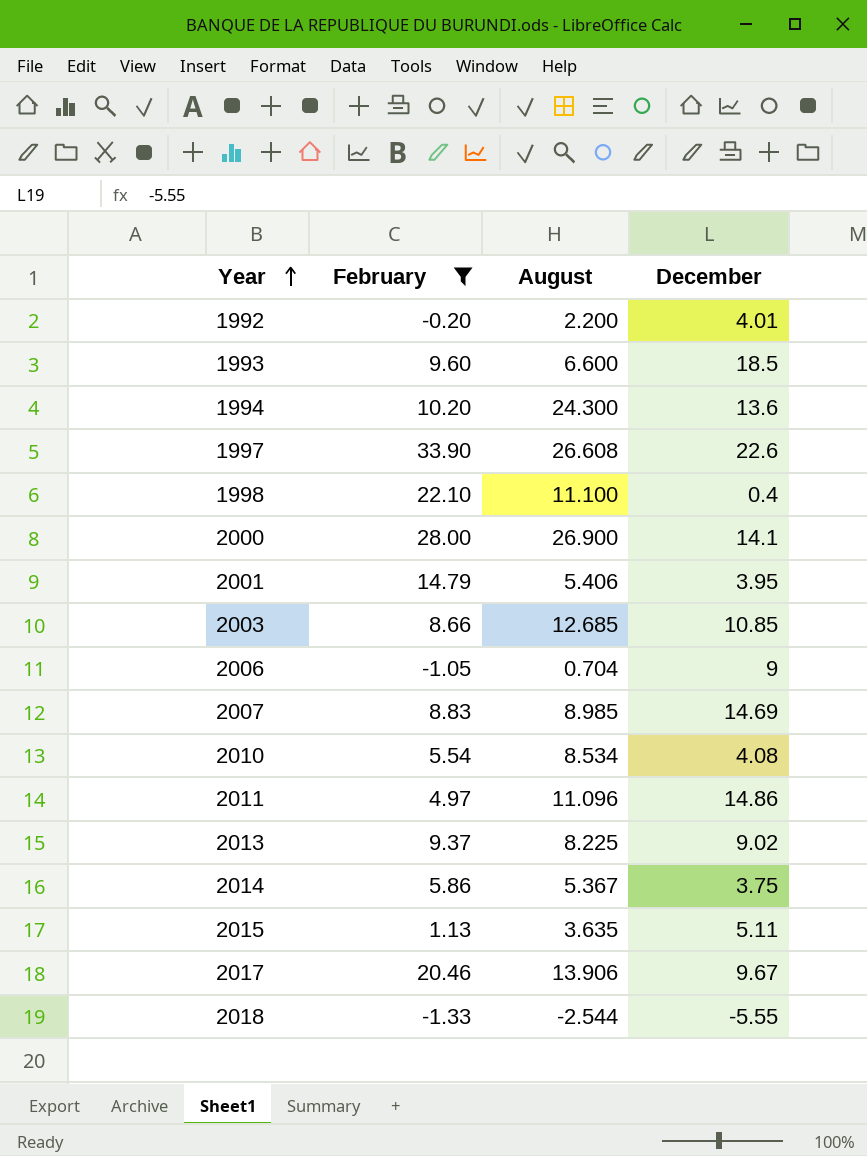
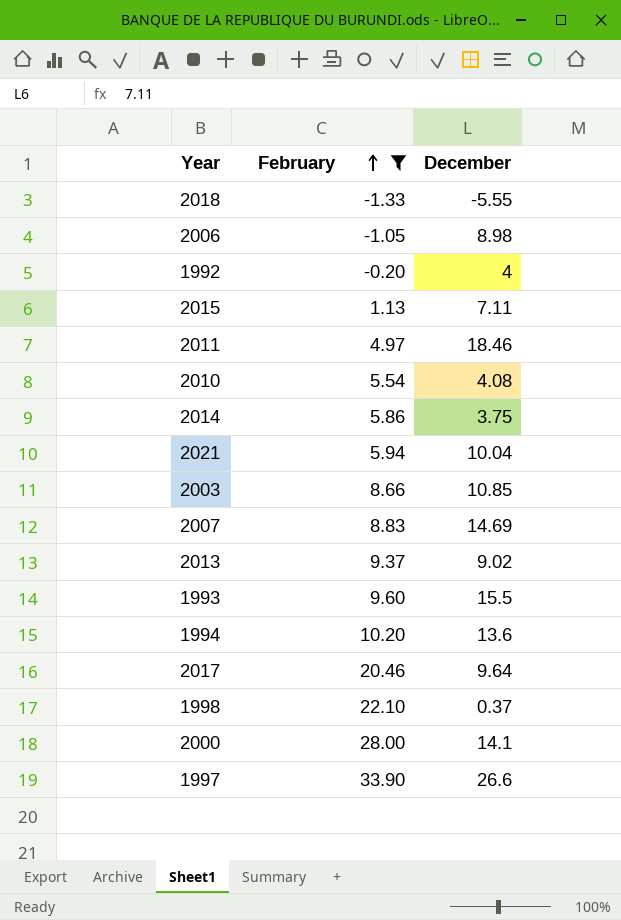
row order: Year ascending -> February ascending
column August | position: 3 -> none
row 2001: 14.79 | 5.406 | 3.95 -> none
2006 | December: 9 -> 8.98
1992 | December: 4.01 -> 4
2015 | December: 5.11 -> 7.11
2011 | December: 14.86 -> 18.46
row 2021: none -> 5.94 | 10.04
1993 | December: 18.5 -> 15.5
2017 | December: 9.67 -> 9.64
1998 | December: 0.4 -> 0.37
1997 | December: 22.6 -> 26.6

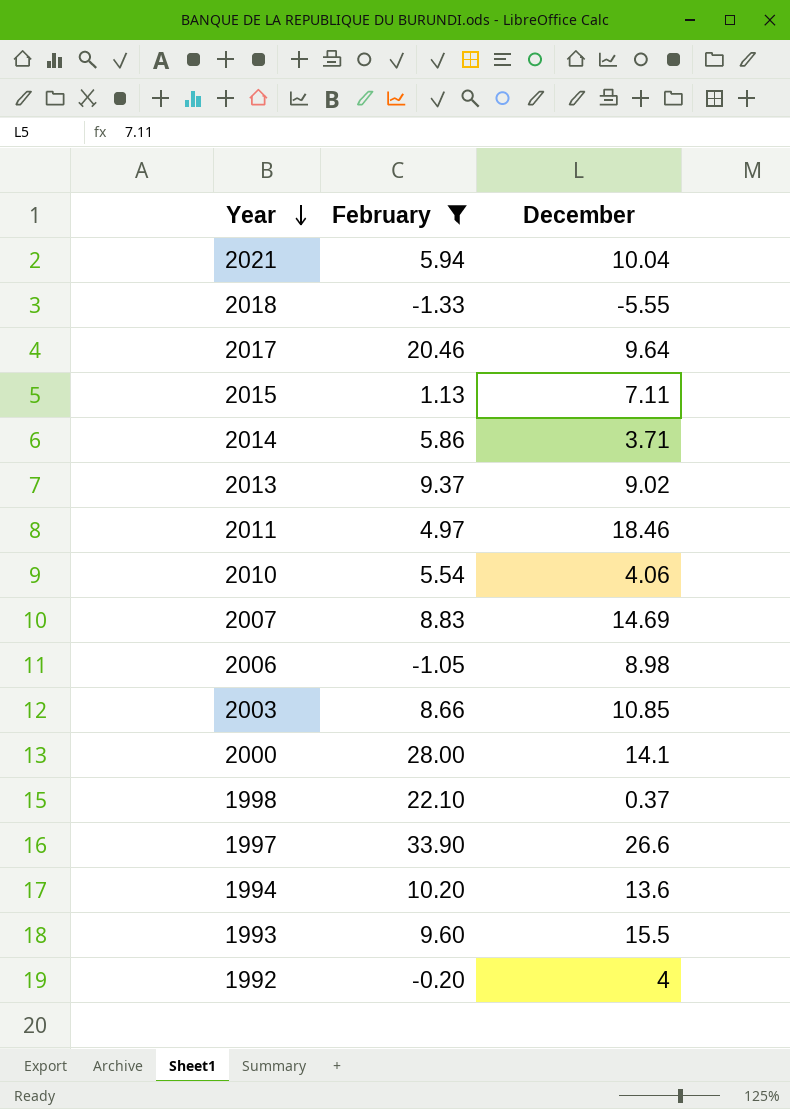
row order: February ascending -> Year descending
2014 | December: 3.75 -> 3.71
2010 | December: 4.08 -> 4.06

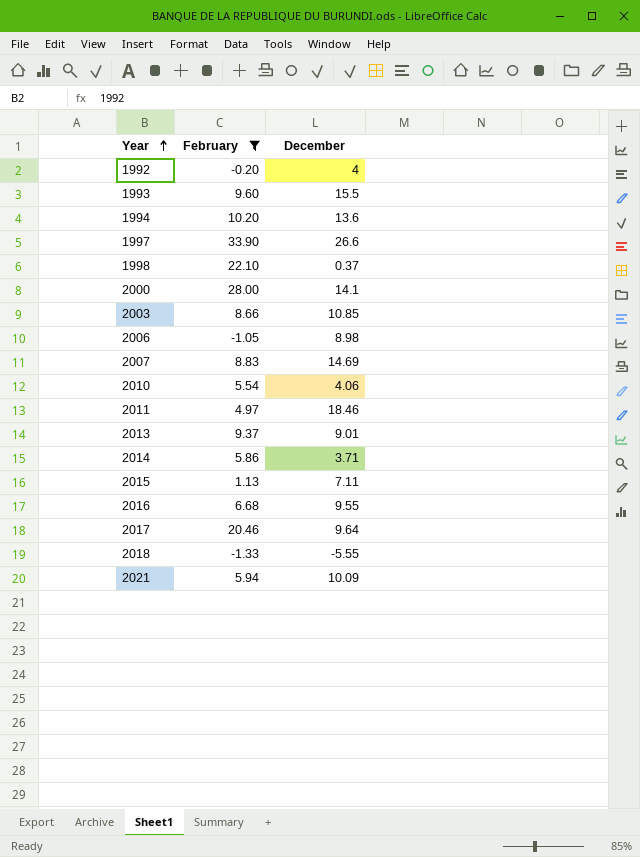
row order: Year descending -> Year ascending
2013 | December: 9.02 -> 9.01
row 2016: none -> 6.68 | 9.55
2021 | December: 10.04 -> 10.09

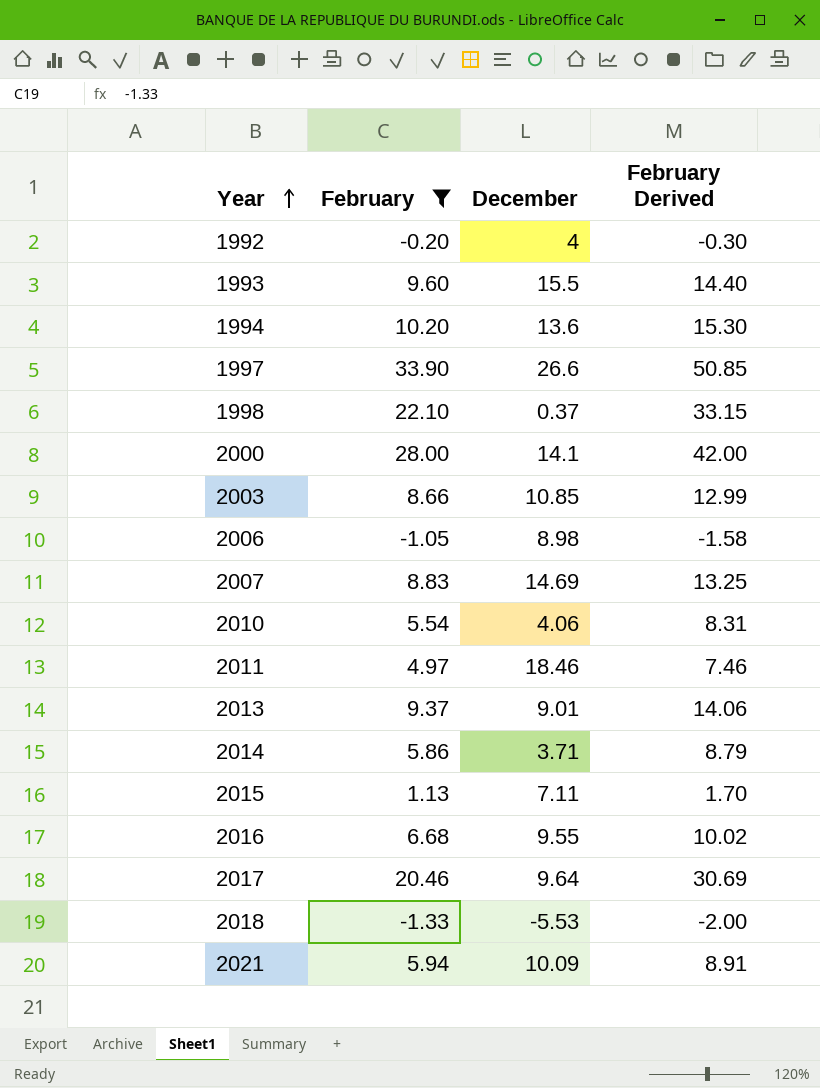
column February Derived | formula: none -> [February] * 1.5
2018 | December: -5.55 -> -5.53

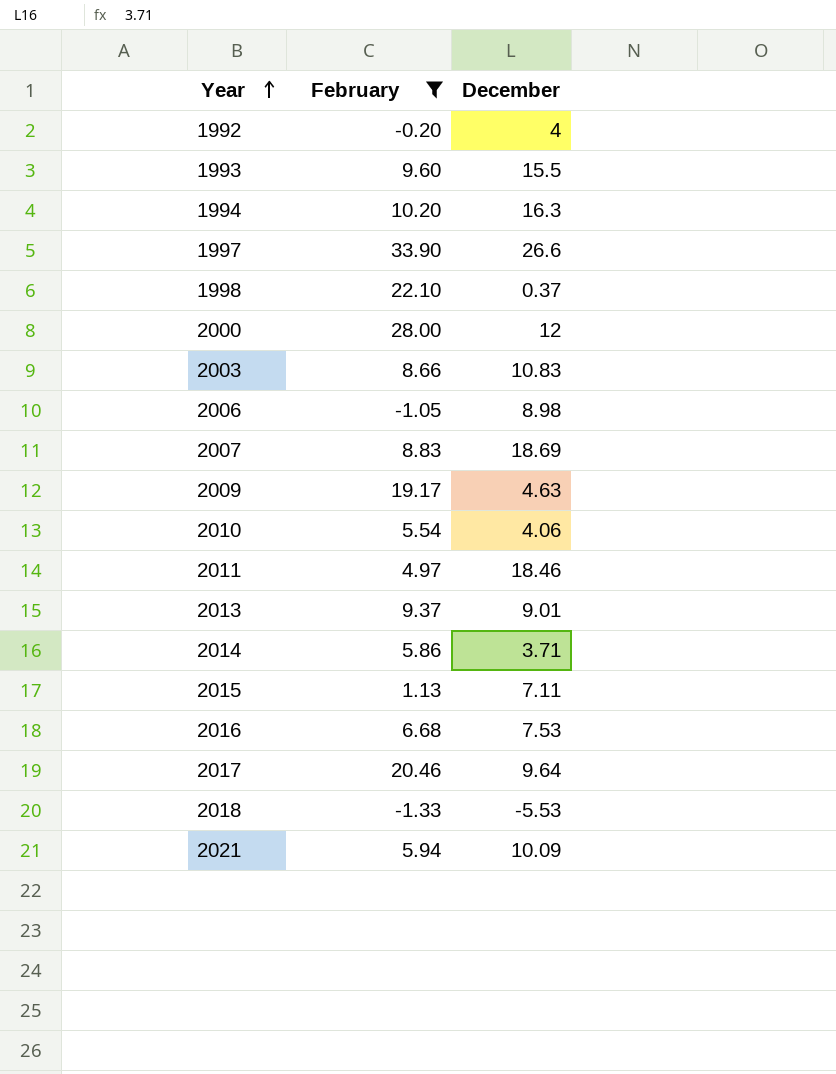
column February Derived | formula: [February] * 1.5 -> none
1994 | December: 13.6 -> 16.3
2000 | December: 14.1 -> 12
2003 | December: 10.85 -> 10.83
2007 | December: 14.69 -> 18.69
row 2009: none -> 19.17 | 4.63
2016 | December: 9.55 -> 7.53

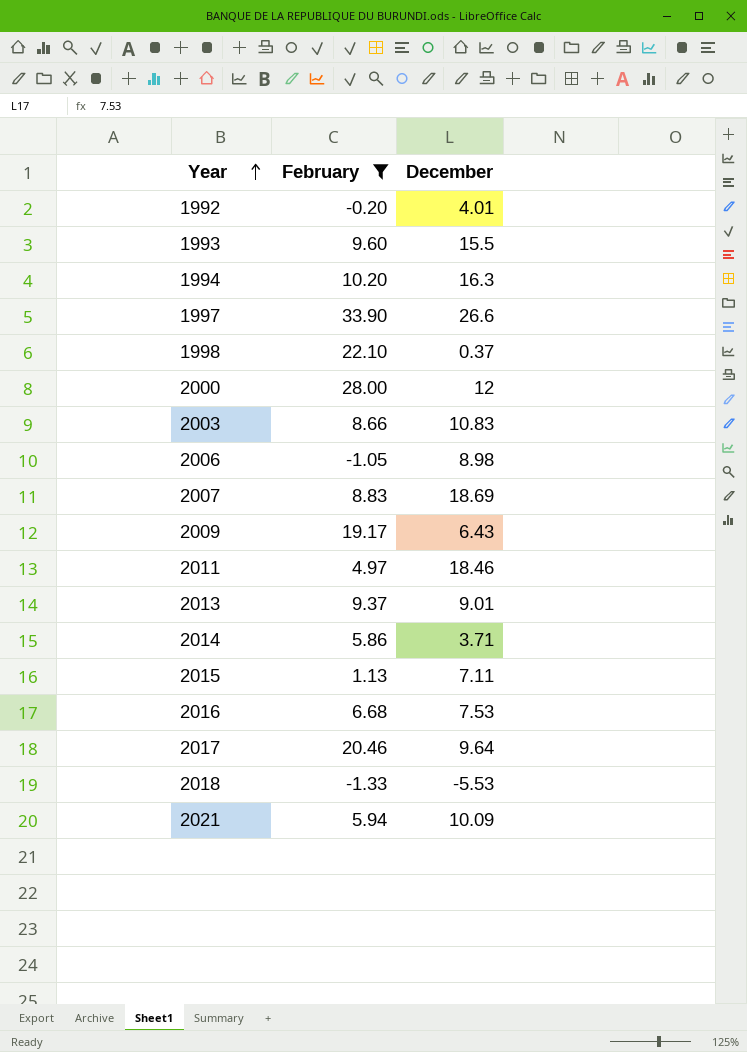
row 2010: 5.54 | 4.06 -> none
1992 | December: 4 -> 4.01
2009 | December: 4.63 -> 6.43

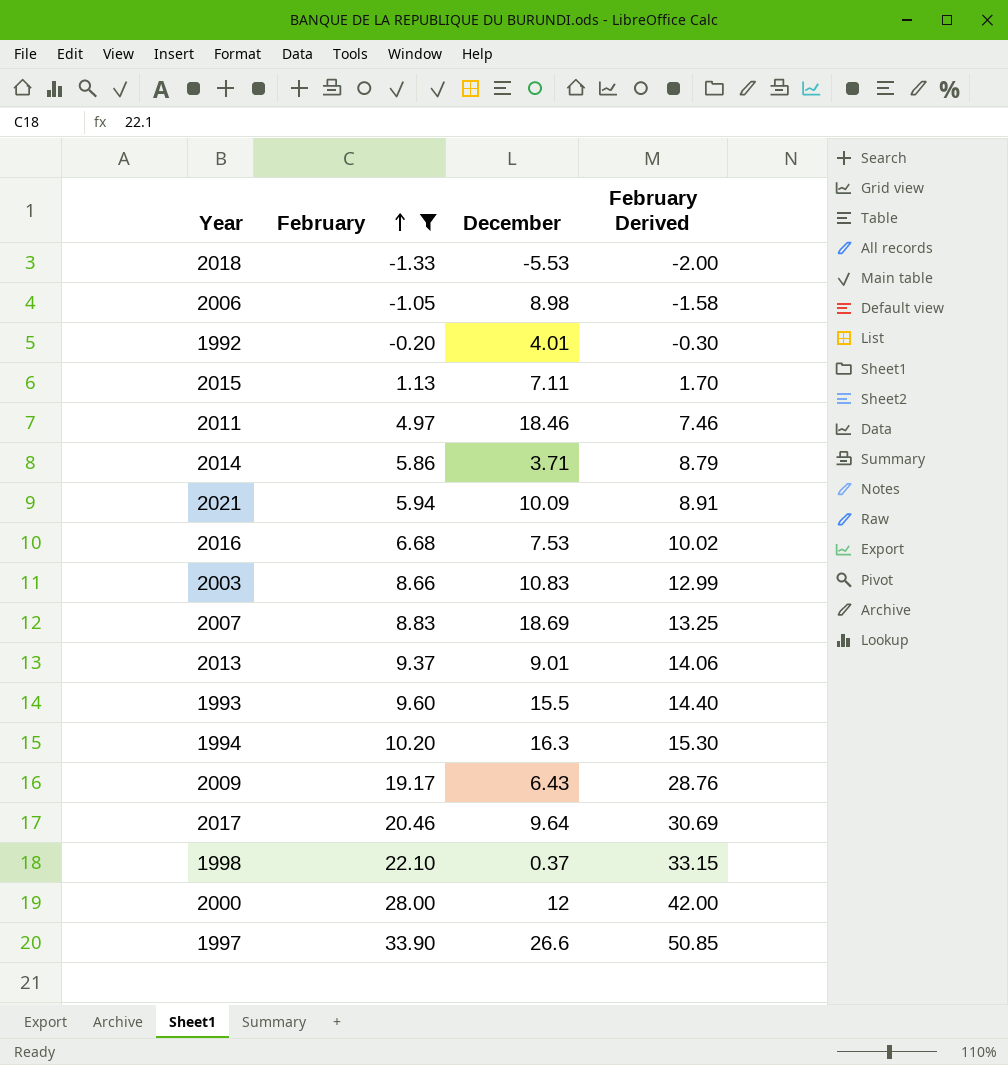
row order: Year ascending -> February ascending
column February Derived | formula: none -> [February] * 1.5

